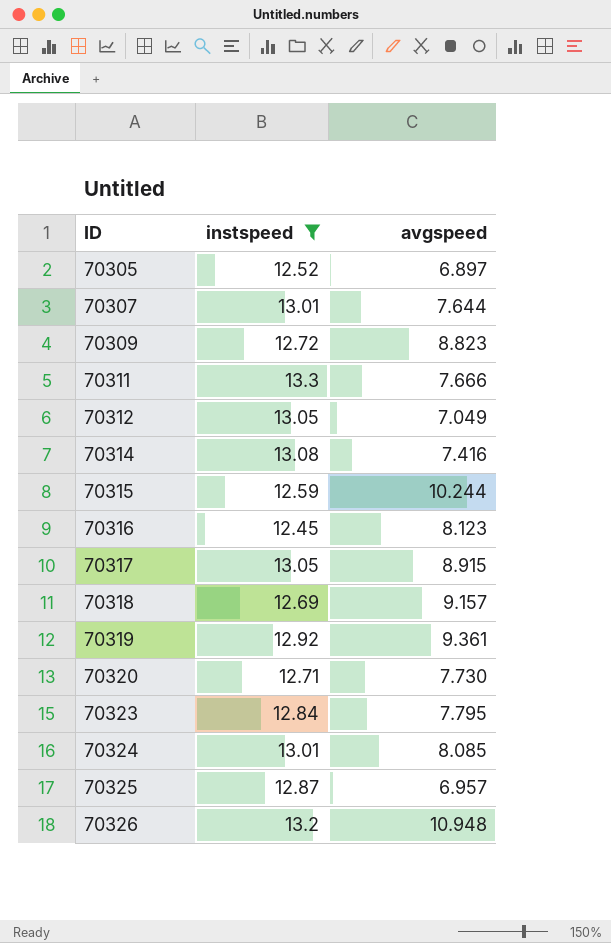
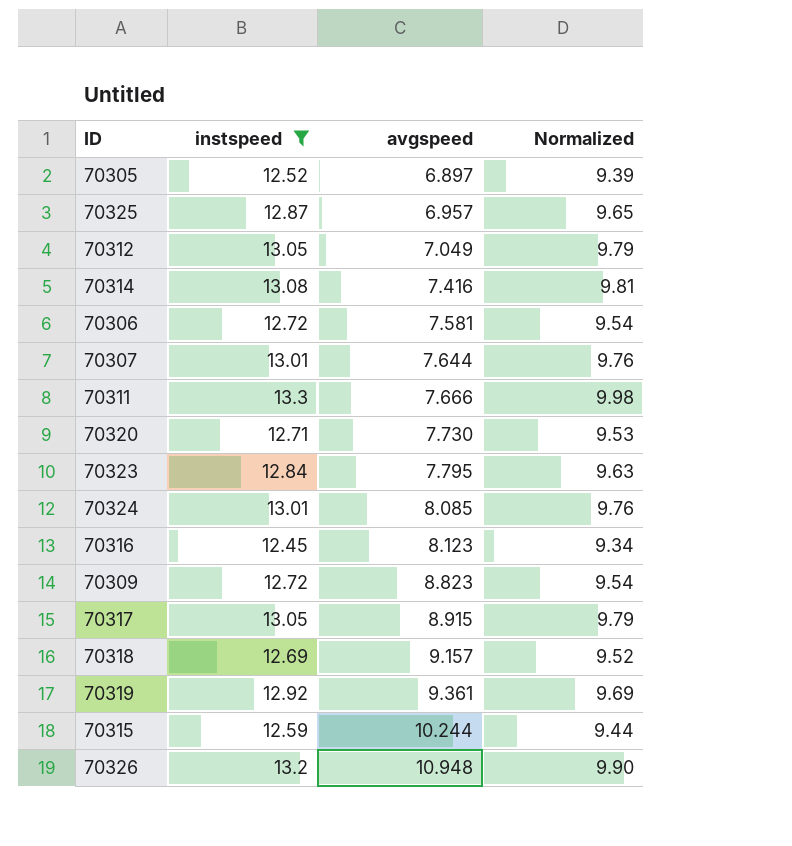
row order: ID ascending -> avgspeed ascending
column Normalized | formula: none -> [instspeed] * 0.75
row 70306: none -> 12.72 | 7.581 | 9.54

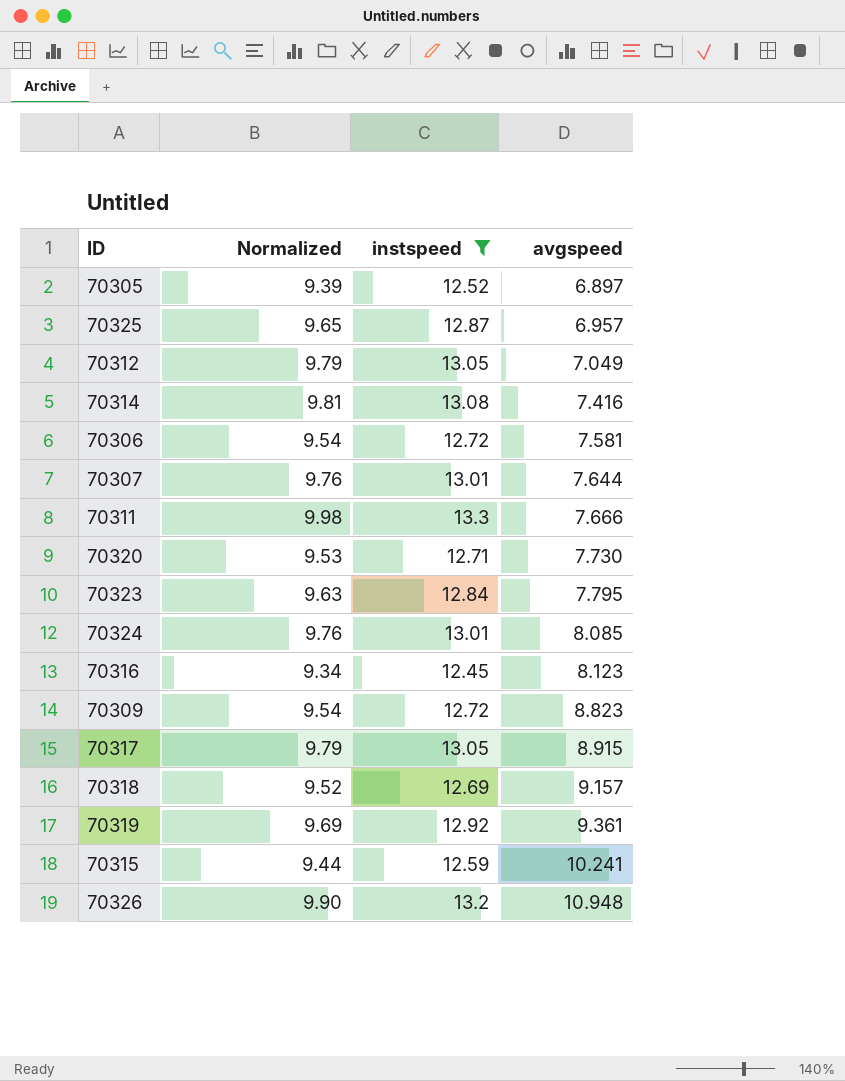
column Normalized | position: 4 -> 2
70315 | avgspeed: 10.244 -> 10.241

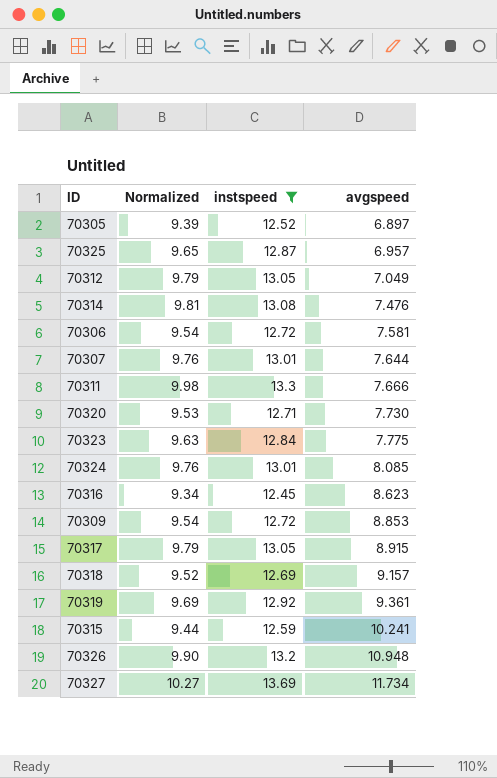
70314 | avgspeed: 7.416 -> 7.476
70323 | avgspeed: 7.795 -> 7.775
70316 | avgspeed: 8.123 -> 8.623
70309 | avgspeed: 8.823 -> 8.853
row 70327: none -> 10.27 | 13.69 | 11.734

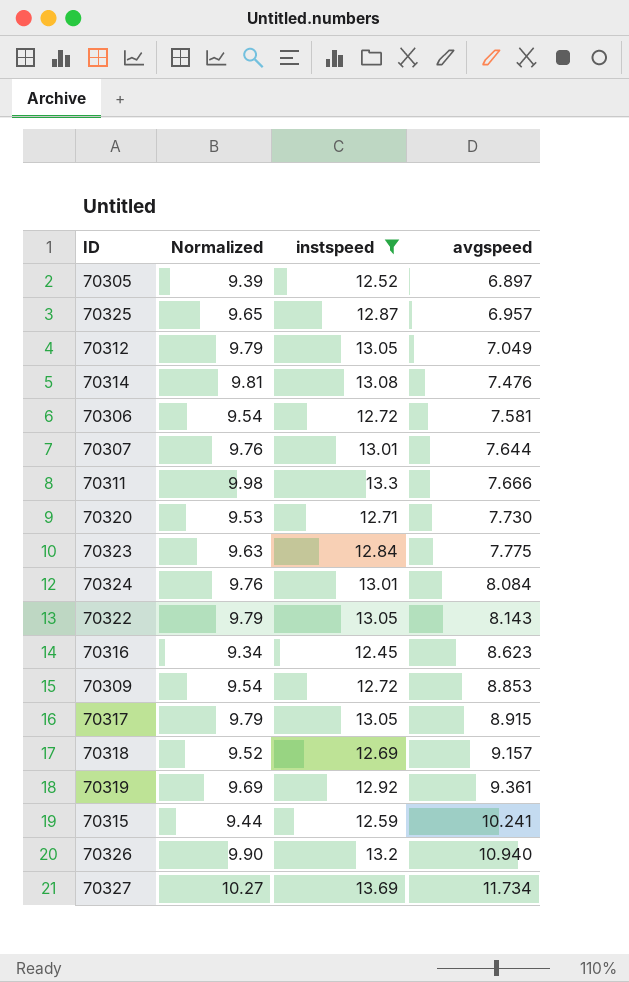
70324 | avgspeed: 8.085 -> 8.084
row 70322: none -> 9.79 | 13.05 | 8.143
70326 | avgspeed: 10.948 -> 10.940

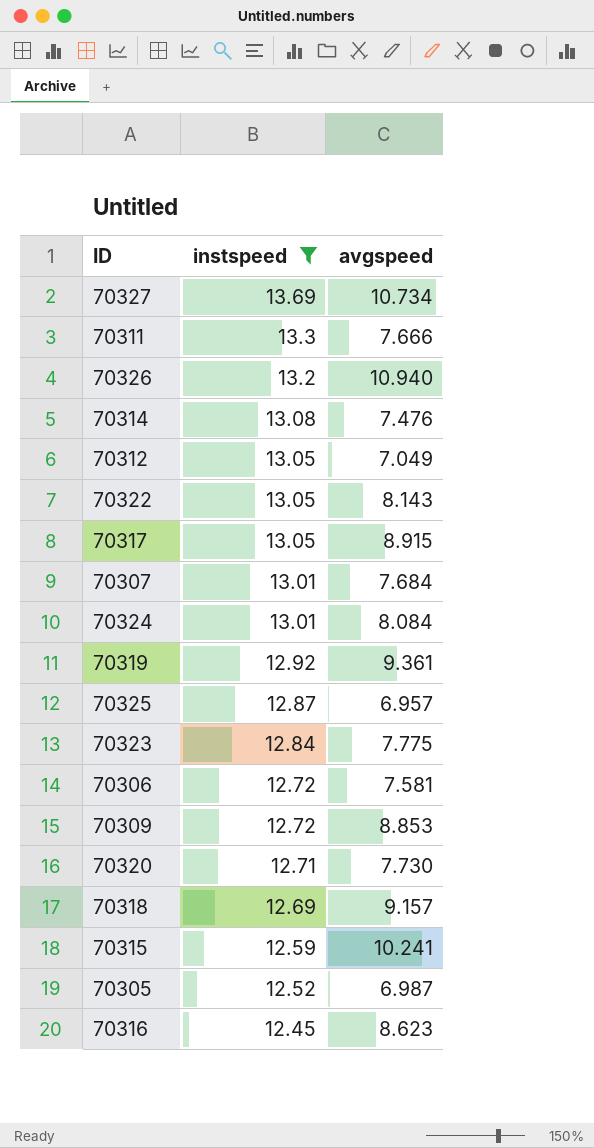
row order: avgspeed ascending -> instspeed descending
column Normalized | formula: [instspeed] * 0.75 -> none
70327 | avgspeed: 11.734 -> 10.734
70307 | avgspeed: 7.644 -> 7.684
70305 | avgspeed: 6.897 -> 6.987

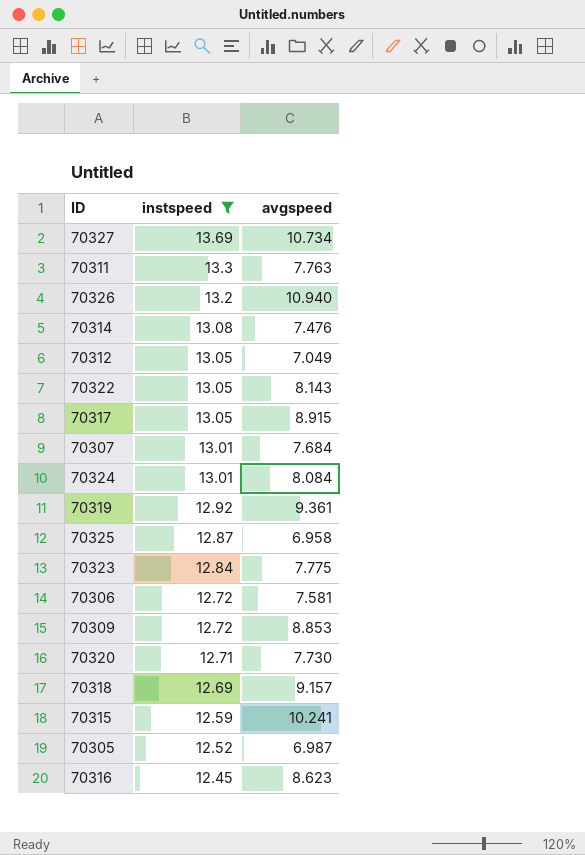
70311 | avgspeed: 7.666 -> 7.763
70325 | avgspeed: 6.957 -> 6.958

